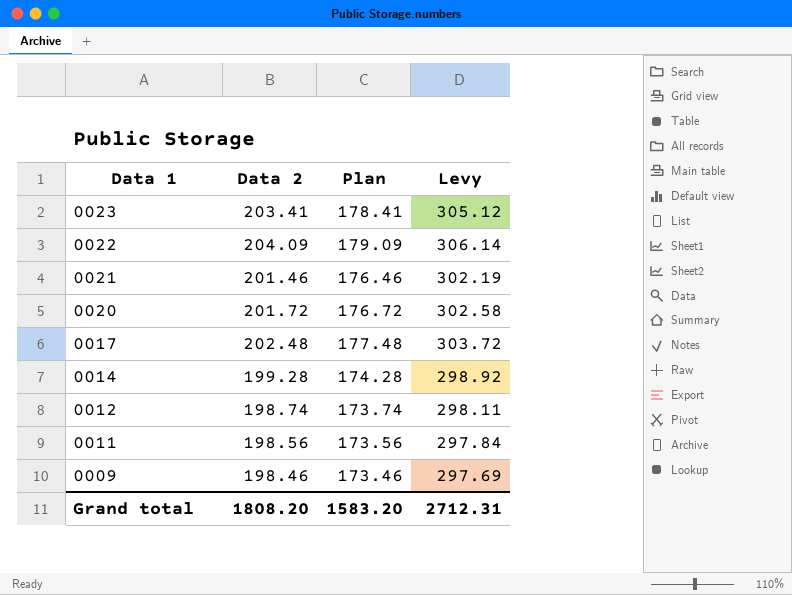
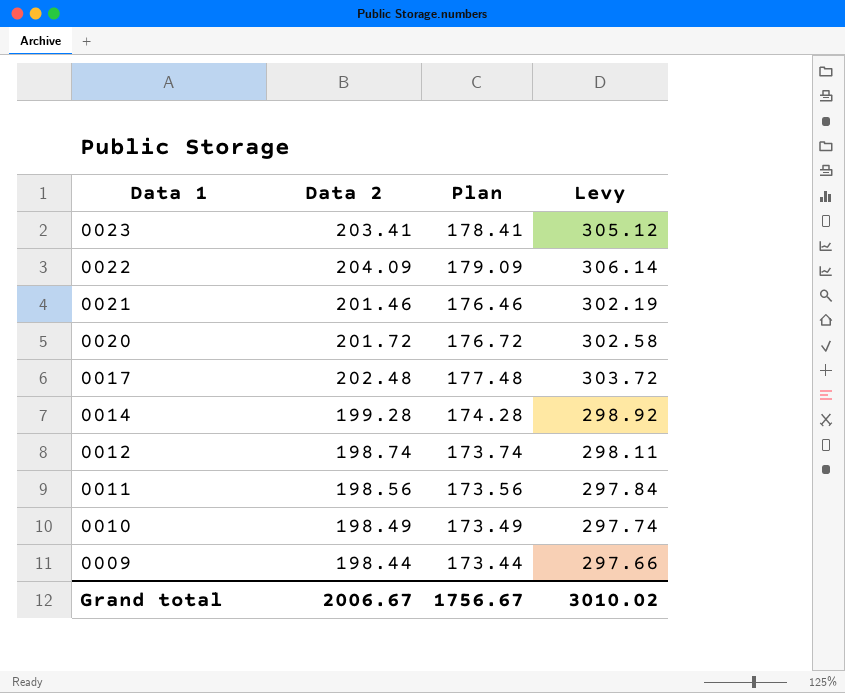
row 0010: none -> 198.49 | 173.49 | 297.74
0009 | Data 2: 198.46 -> 198.44
0009 | Plan: 173.46 -> 173.44
0009 | Levy: 297.69 -> 297.66
Grand total | Data 2: 1808.20 -> 2006.67
Grand total | Plan: 1583.20 -> 1756.67
Grand total | Levy: 2712.31 -> 3010.02

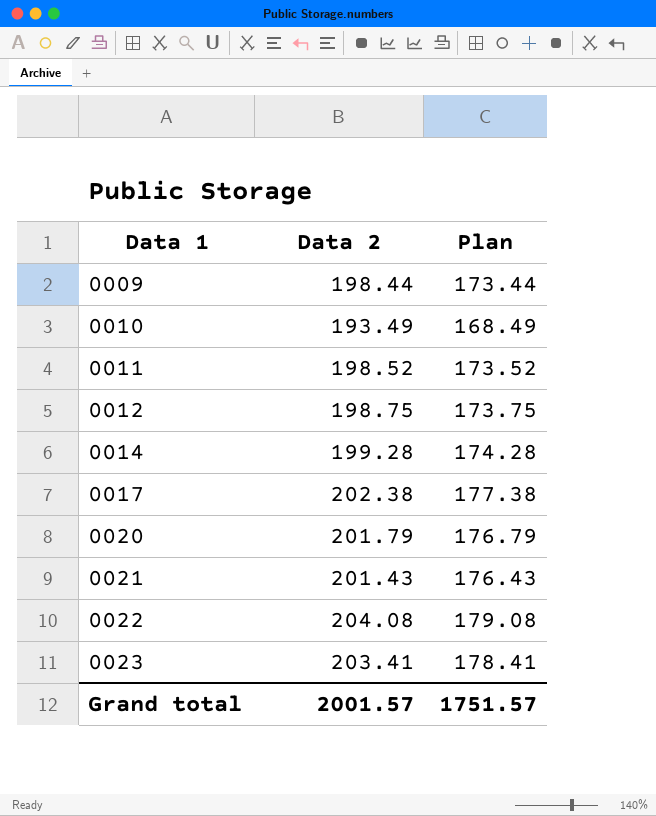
row order: Data 1 descending -> Data 1 ascending
column Levy | formula: [Data 2] * 1.5 -> none
0010 | Data 2: 198.49 -> 193.49
0010 | Plan: 173.49 -> 168.49
0011 | Data 2: 198.56 -> 198.52
0011 | Plan: 173.56 -> 173.52
0012 | Data 2: 198.74 -> 198.75
0012 | Plan: 173.74 -> 173.75
0017 | Data 2: 202.48 -> 202.38
0017 | Plan: 177.48 -> 177.38
0020 | Data 2: 201.72 -> 201.79
0020 | Plan: 176.72 -> 176.79
0021 | Data 2: 201.46 -> 201.43
0021 | Plan: 176.46 -> 176.43
0022 | Data 2: 204.09 -> 204.08
0022 | Plan: 179.09 -> 179.08
Grand total | Data 2: 2006.67 -> 2001.57
Grand total | Plan: 1756.67 -> 1751.57

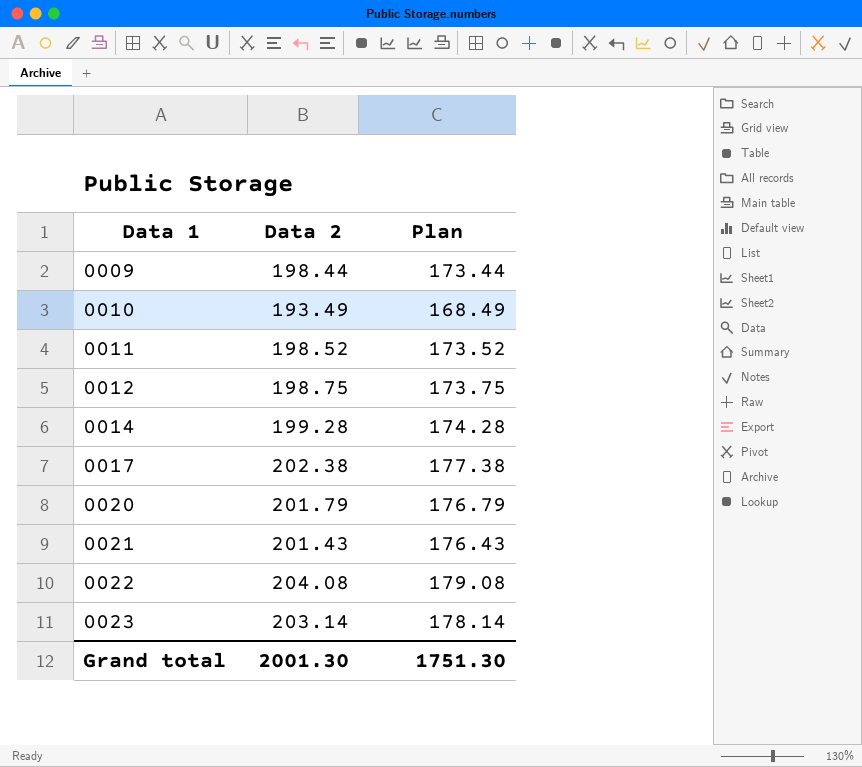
0023 | Data 2: 203.41 -> 203.14
0023 | Plan: 178.41 -> 178.14
Grand total | Data 2: 2001.57 -> 2001.30
Grand total | Plan: 1751.57 -> 1751.30

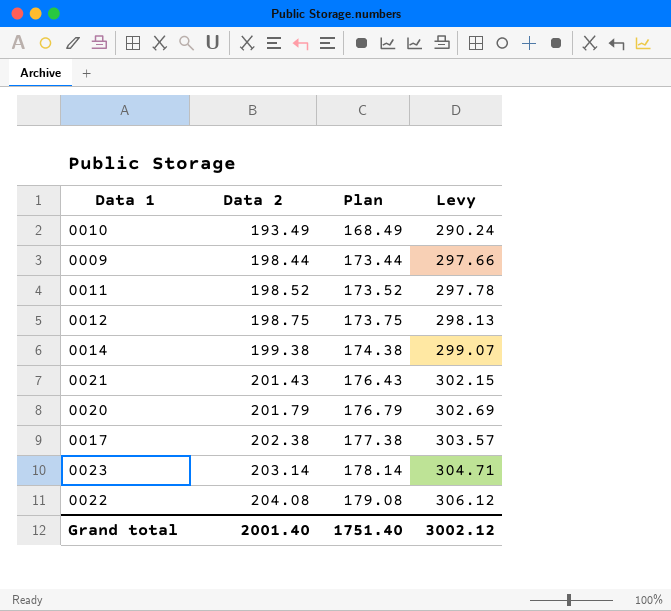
row order: Data 1 ascending -> Data 2 ascending
column Levy | formula: none -> [Data 2] * 1.5
0014 | Data 2: 199.28 -> 199.38
0014 | Plan: 174.28 -> 174.38
Grand total | Data 2: 2001.30 -> 2001.40
Grand total | Plan: 1751.30 -> 1751.40

